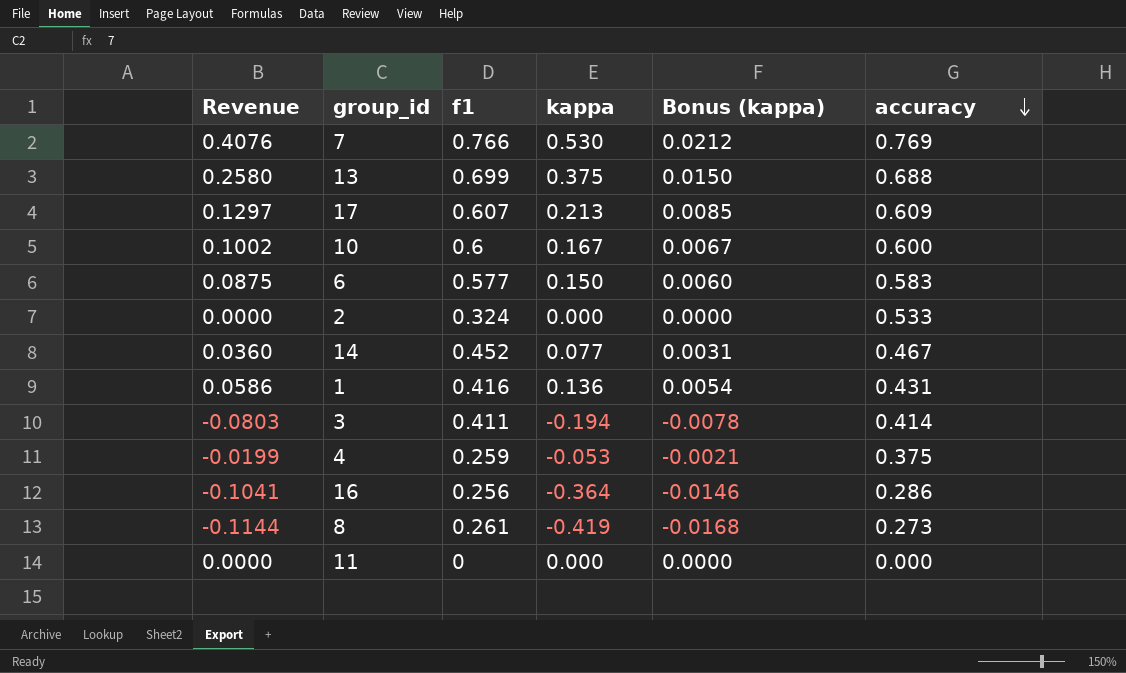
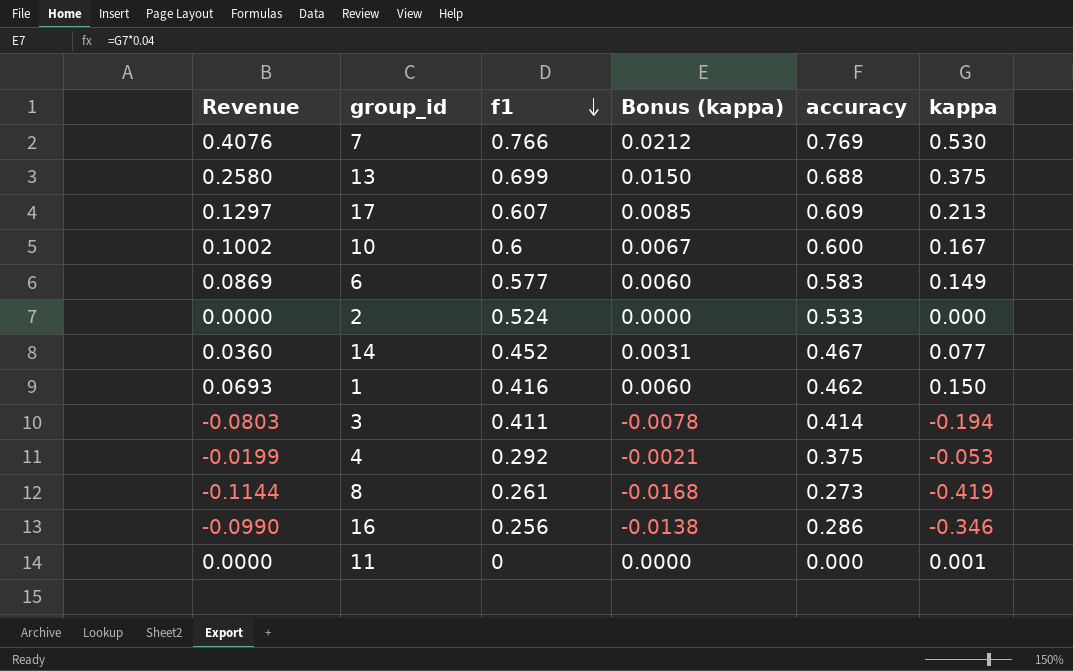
row order: accuracy descending -> f1 descending
column kappa | position: 4 -> 6
6 | Revenue: 0.0875 -> 0.0869
6 | kappa: 0.150 -> 0.149
2 | f1: 0.324 -> 0.524
1 | Revenue: 0.0586 -> 0.0693
1 | Bonus (kappa): 0.0054 -> 0.0060
1 | accuracy: 0.431 -> 0.462
1 | kappa: 0.136 -> 0.150
4 | f1: 0.259 -> 0.292
16 | Revenue: -0.1041 -> -0.0990
16 | Bonus (kappa): -0.0146 -> -0.0138
16 | kappa: -0.364 -> -0.346
11 | kappa: 0.000 -> 0.001

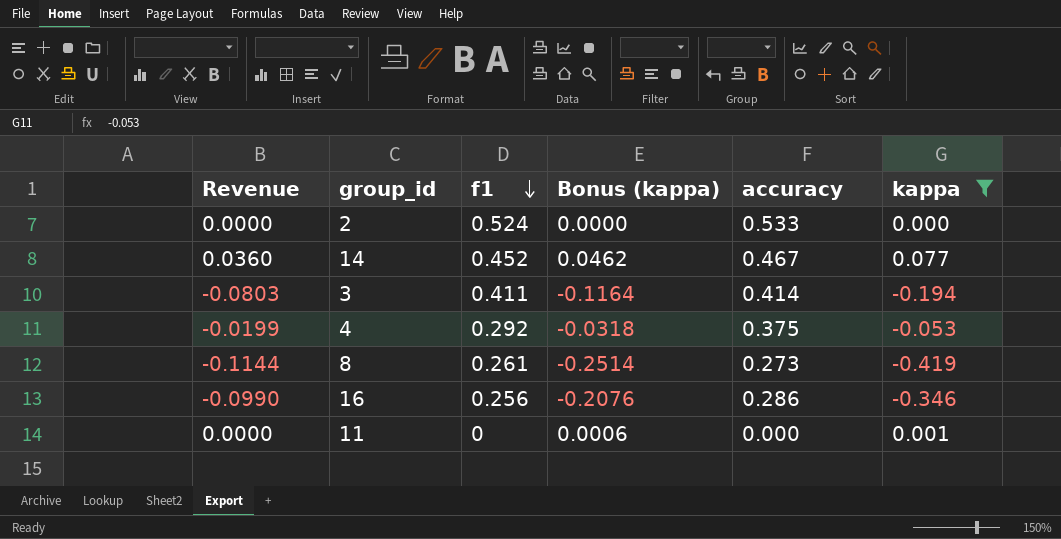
filter: none -> kappa <= 0.077
column Bonus (kappa) | formula: [kappa] * 0.04 -> [kappa] * 0.6

